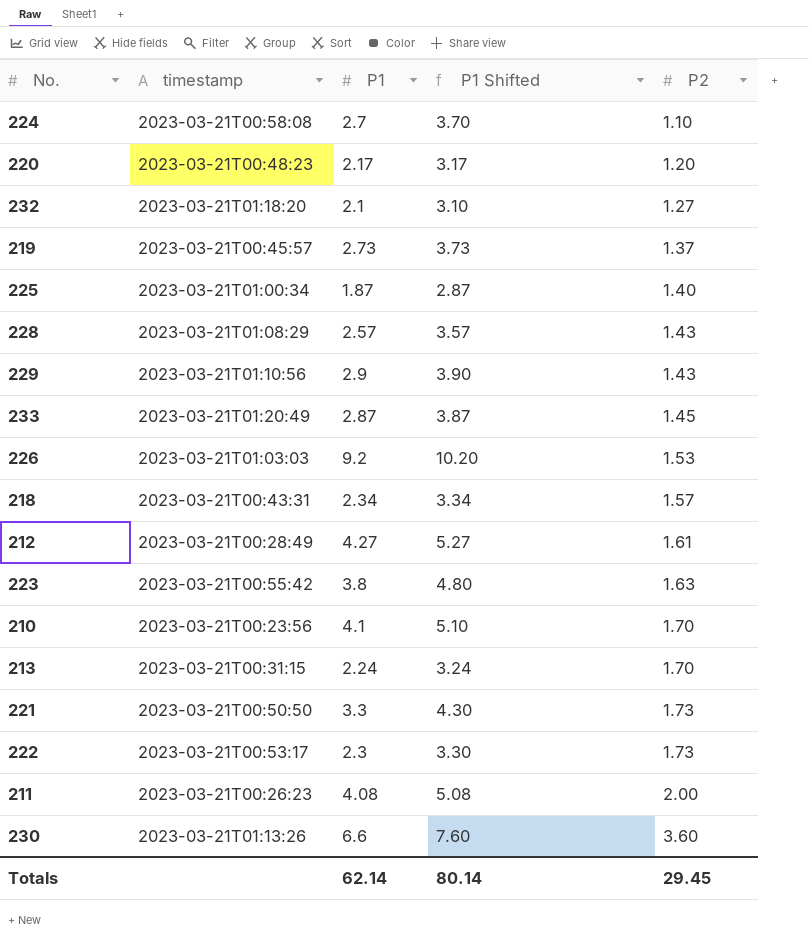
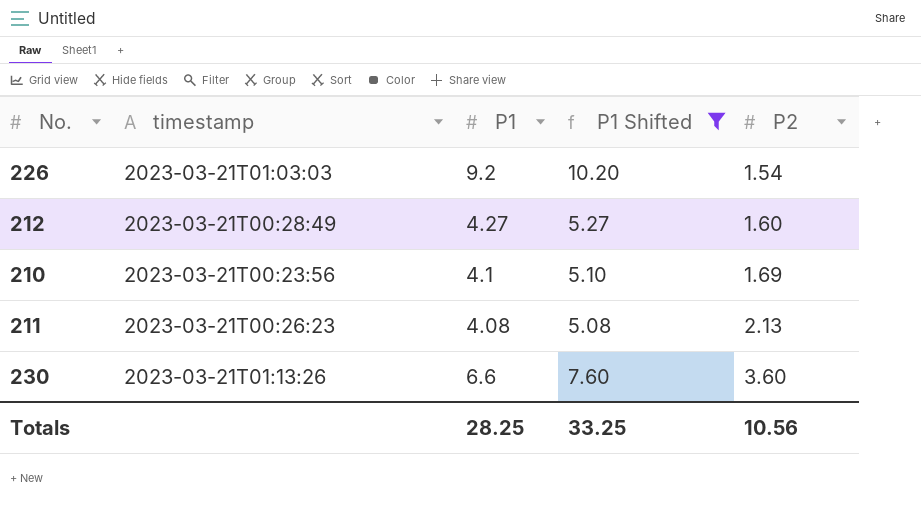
filter: none -> P1 Shifted >= 5.08
226 | P2: 1.53 -> 1.54
212 | P2: 1.61 -> 1.60
210 | P2: 1.70 -> 1.69
211 | P2: 2.00 -> 2.13
Totals | P1: 62.14 -> 28.25
Totals | P1 Shifted: 80.14 -> 33.25
Totals | P2: 29.45 -> 10.56

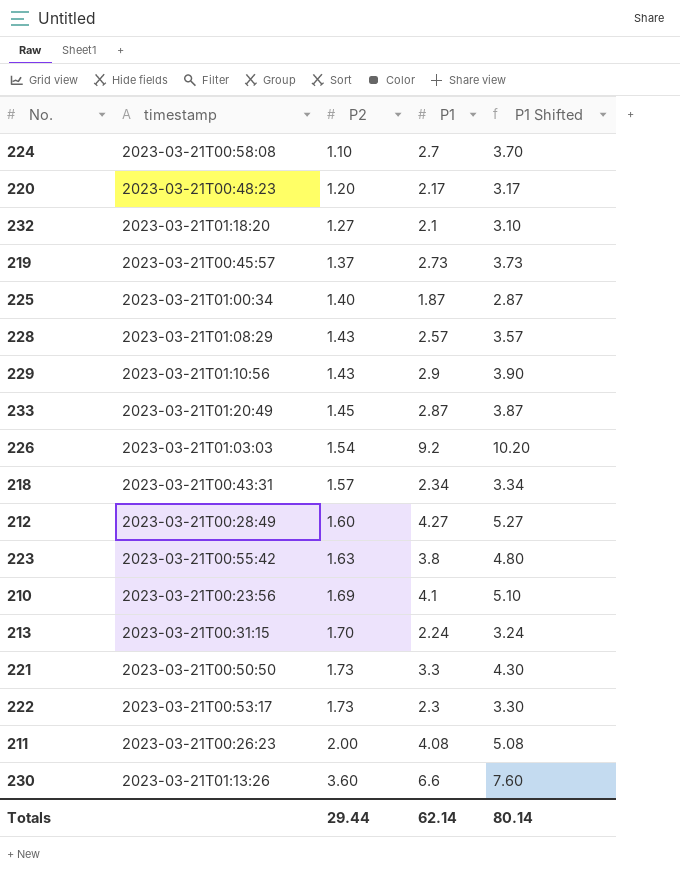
filter: P1 Shifted >= 5.08 -> none
column P2 | position: 5 -> 3
211 | P2: 2.13 -> 2.00
Totals | P2: 10.56 -> 29.44
Totals | P1: 28.25 -> 62.14
Totals | P1 Shifted: 33.25 -> 80.14

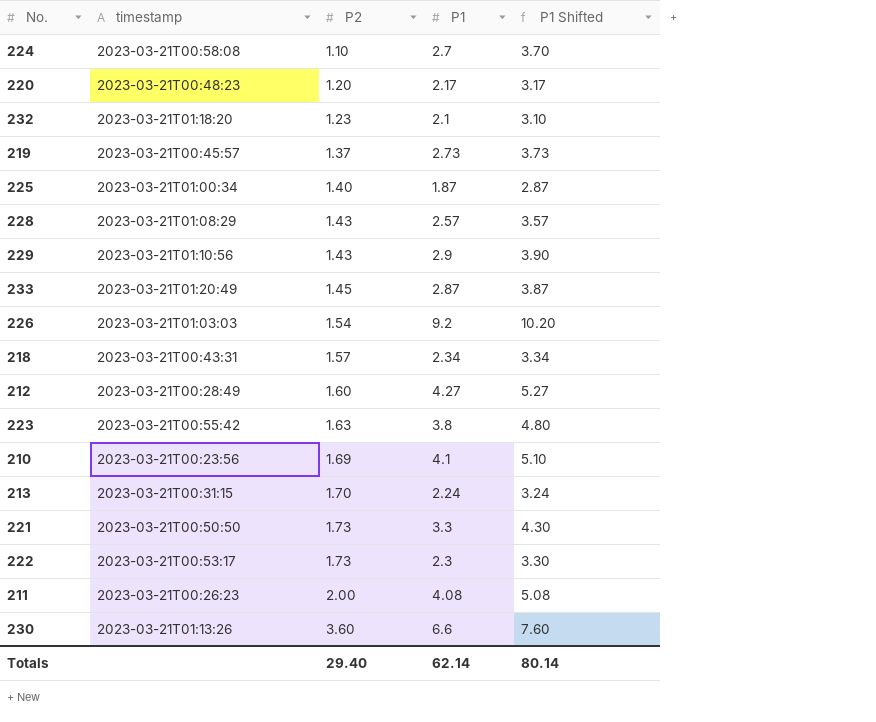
232 | P2: 1.27 -> 1.23
Totals | P2: 29.44 -> 29.40

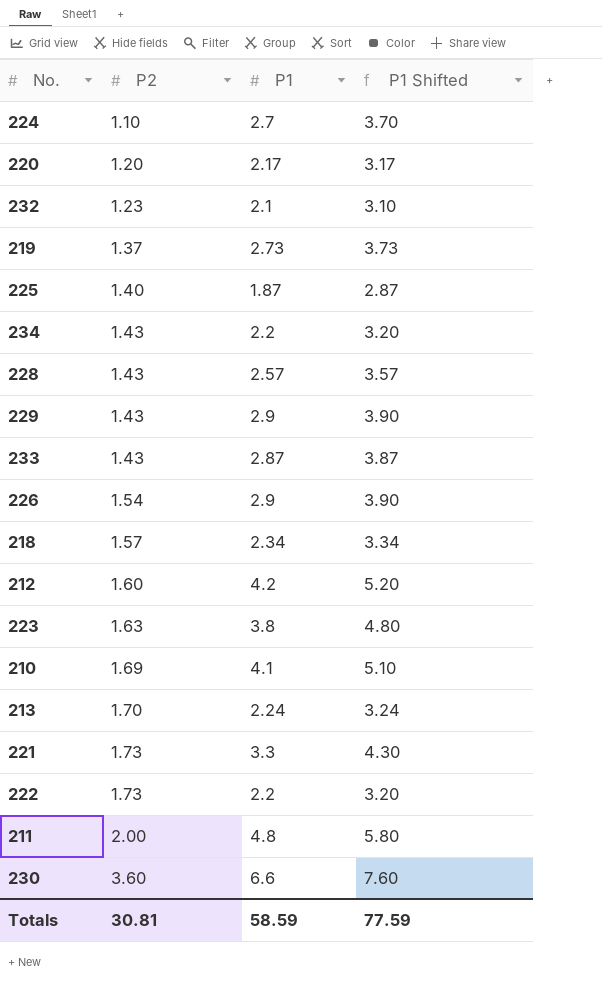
column timestamp | position: 2 -> none
row 234: none -> 1.43 | 2.2 | 3.20
233 | P2: 1.45 -> 1.43
226 | P1: 9.2 -> 2.9
226 | P1 Shifted: 10.20 -> 3.90
212 | P1: 4.27 -> 4.2
212 | P1 Shifted: 5.27 -> 5.20
222 | P1: 2.3 -> 2.2
222 | P1 Shifted: 3.30 -> 3.20
211 | P1: 4.08 -> 4.8
211 | P1 Shifted: 5.08 -> 5.80
Totals | P2: 29.40 -> 30.81
Totals | P1: 62.14 -> 58.59
Totals | P1 Shifted: 80.14 -> 77.59

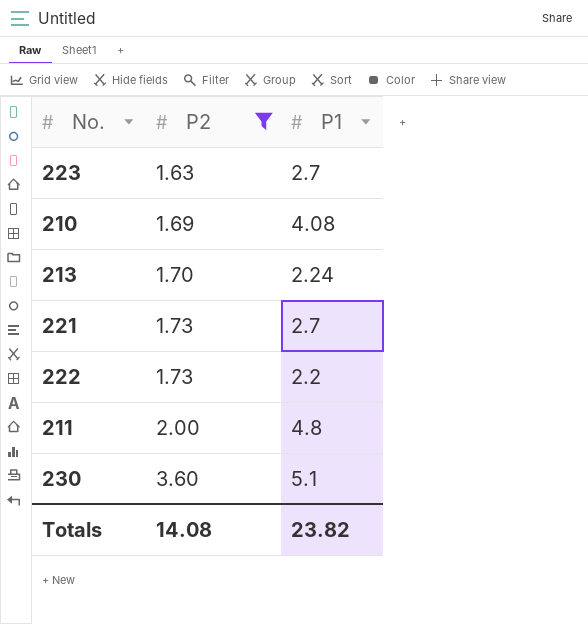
filter: none -> P2 >= 1.63
column P1 Shifted | formula: [P1] + 1 -> none
223 | P1: 3.8 -> 2.7
210 | P1: 4.1 -> 4.08
221 | P1: 3.3 -> 2.7
230 | P1: 6.6 -> 5.1
Totals | P2: 30.81 -> 14.08
Totals | P1: 58.59 -> 23.82

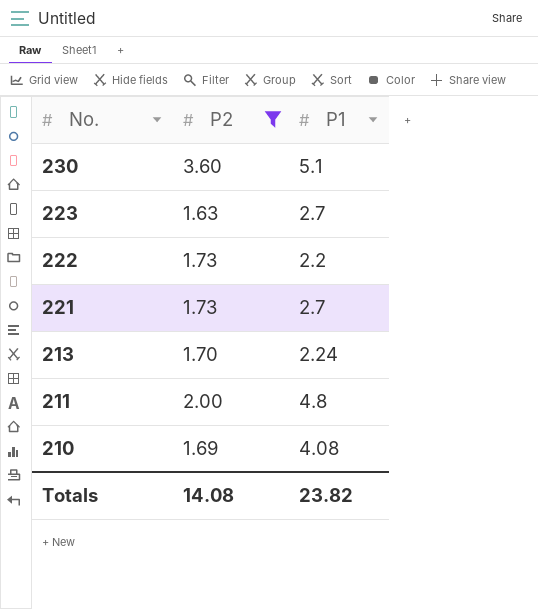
row order: P2 ascending -> No. descending

